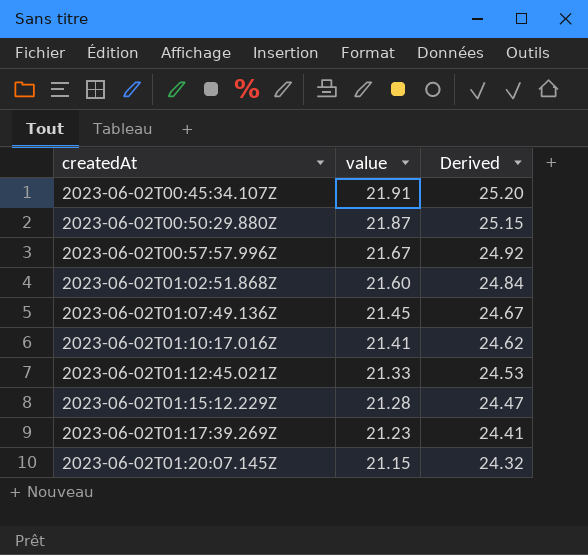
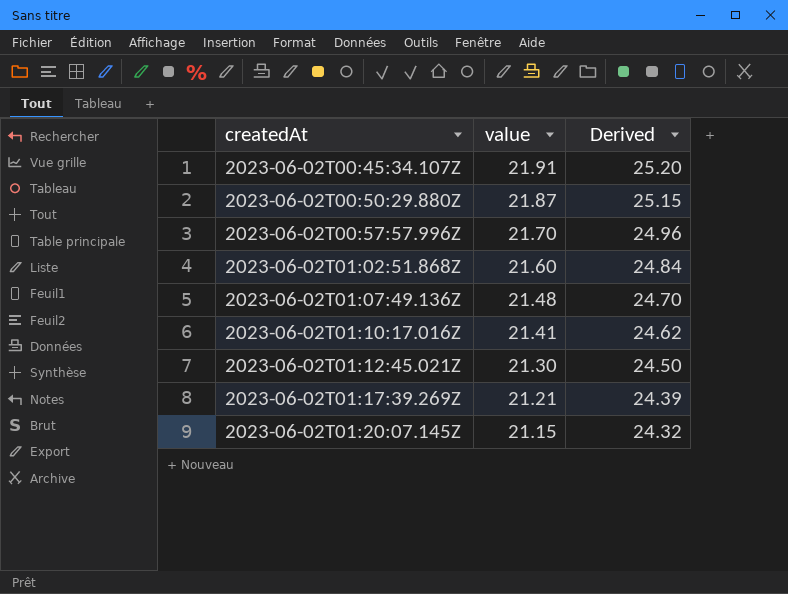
row 2023-06-02T01:15:12.229Z: 21.28 | 24.47 -> none
2023-06-02T00:57:57.996Z | value: 21.67 -> 21.70
2023-06-02T00:57:57.996Z | Derived: 24.92 -> 24.96
2023-06-02T01:07:49.136Z | value: 21.45 -> 21.48
2023-06-02T01:07:49.136Z | Derived: 24.67 -> 24.70
2023-06-02T01:12:45.021Z | value: 21.33 -> 21.30
2023-06-02T01:12:45.021Z | Derived: 24.53 -> 24.50
2023-06-02T01:17:39.269Z | value: 21.23 -> 21.21
2023-06-02T01:17:39.269Z | Derived: 24.41 -> 24.39

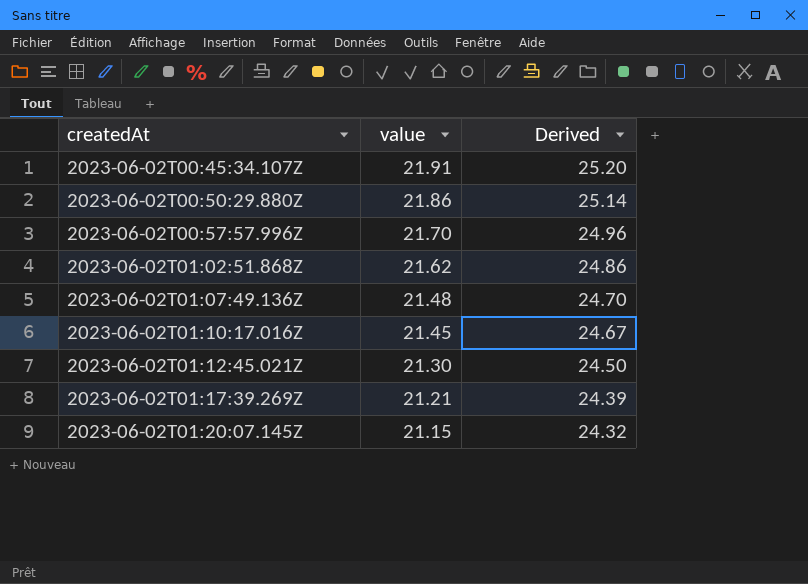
2023-06-02T00:50:29.880Z | value: 21.87 -> 21.86
2023-06-02T00:50:29.880Z | Derived: 25.15 -> 25.14
2023-06-02T01:02:51.868Z | value: 21.60 -> 21.62
2023-06-02T01:02:51.868Z | Derived: 24.84 -> 24.86
2023-06-02T01:10:17.016Z | value: 21.41 -> 21.45
2023-06-02T01:10:17.016Z | Derived: 24.62 -> 24.67

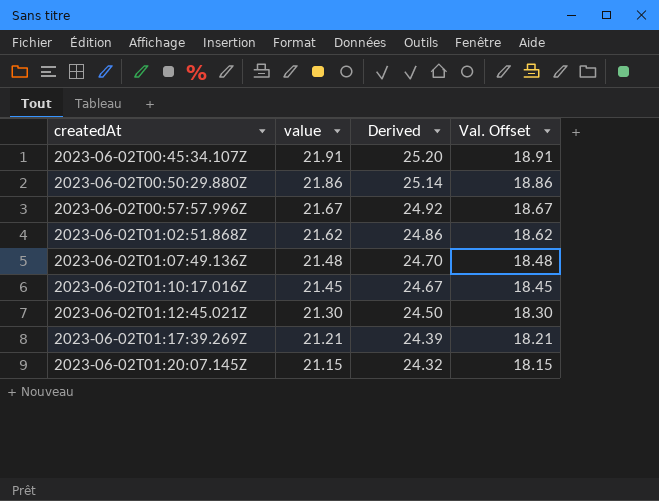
column Val. Offset | formula: none -> [value] - 3
2023-06-02T00:57:57.996Z | value: 21.70 -> 21.67
2023-06-02T00:57:57.996Z | Derived: 24.96 -> 24.92

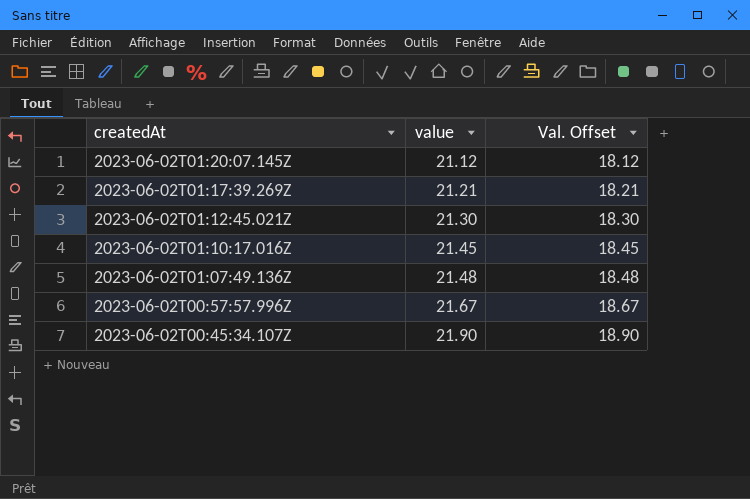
row order: createdAt ascending -> createdAt descending
column Derived | formula: [value] * 1.15 -> none
row 2023-06-02T00:50:29.880Z: 21.86 | 25.14 | 18.86 -> none
row 2023-06-02T01:02:51.868Z: 21.62 | 24.86 | 18.62 -> none
2023-06-02T01:20:07.145Z | value: 21.15 -> 21.12
2023-06-02T01:20:07.145Z | Val. Offset: 18.15 -> 18.12
2023-06-02T00:45:34.107Z | value: 21.91 -> 21.90
2023-06-02T00:45:34.107Z | Val. Offset: 18.91 -> 18.90

